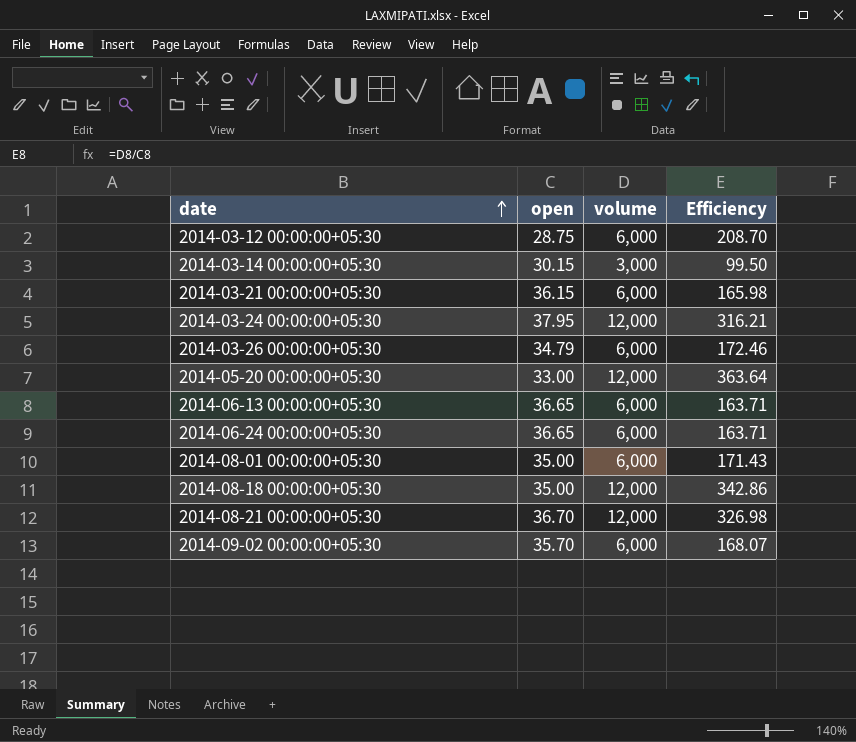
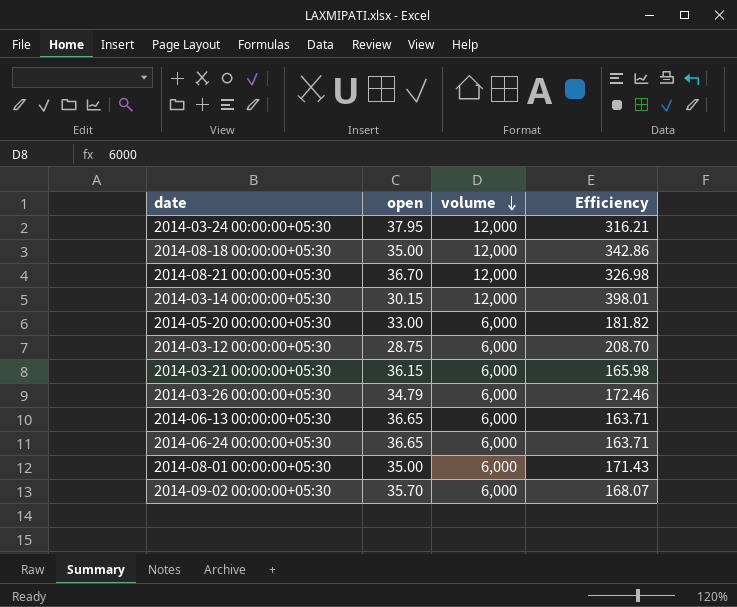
row order: date ascending -> volume descending
2014-03-14 00:00:00+05:30 | volume: 3,000 -> 12,000
2014-03-14 00:00:00+05:30 | Efficiency: 99.50 -> 398.01
2014-05-20 00:00:00+05:30 | volume: 12,000 -> 6,000
2014-05-20 00:00:00+05:30 | Efficiency: 363.64 -> 181.82

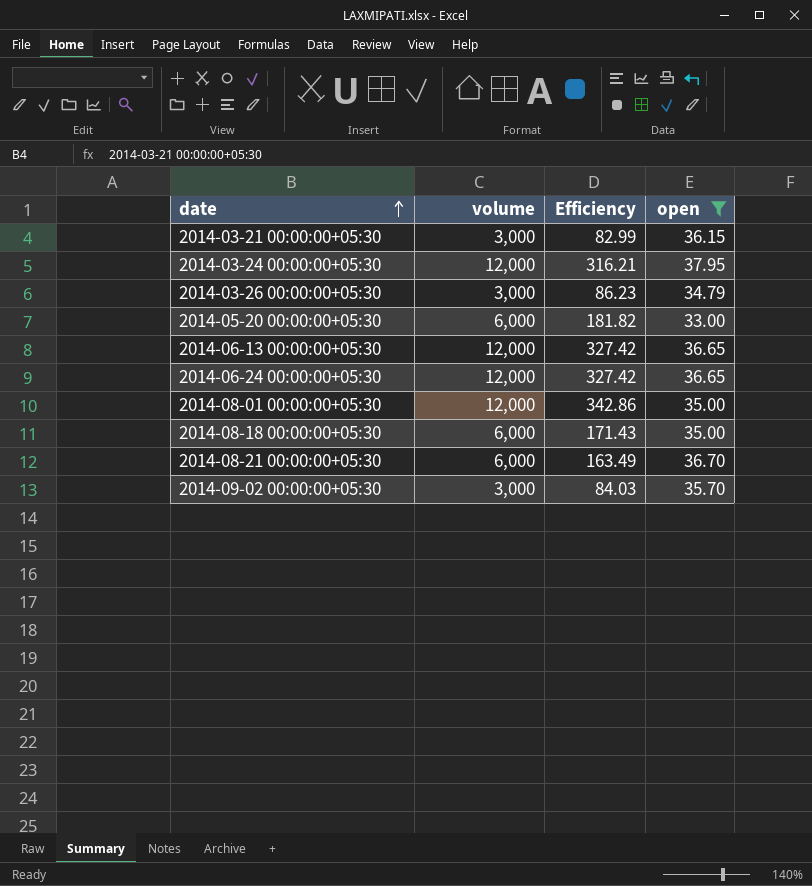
filter: none -> open >= 33.00
row order: volume descending -> date ascending
column open | position: 2 -> 4
2014-03-21 00:00:00+05:30 | volume: 6,000 -> 3,000
2014-03-21 00:00:00+05:30 | Efficiency: 165.98 -> 82.99
2014-03-26 00:00:00+05:30 | volume: 6,000 -> 3,000
2014-03-26 00:00:00+05:30 | Efficiency: 172.46 -> 86.23
2014-06-13 00:00:00+05:30 | volume: 6,000 -> 12,000
2014-06-13 00:00:00+05:30 | Efficiency: 163.71 -> 327.42
2014-06-24 00:00:00+05:30 | volume: 6,000 -> 12,000
2014-06-24 00:00:00+05:30 | Efficiency: 163.71 -> 327.42
2014-08-01 00:00:00+05:30 | volume: 6,000 -> 12,000
2014-08-01 00:00:00+05:30 | Efficiency: 171.43 -> 342.86
2014-08-18 00:00:00+05:30 | volume: 12,000 -> 6,000
2014-08-18 00:00:00+05:30 | Efficiency: 342.86 -> 171.43
2014-08-21 00:00:00+05:30 | volume: 12,000 -> 6,000
2014-08-21 00:00:00+05:30 | Efficiency: 326.98 -> 163.49
2014-09-02 00:00:00+05:30 | volume: 6,000 -> 3,000
2014-09-02 00:00:00+05:30 | Efficiency: 168.07 -> 84.03

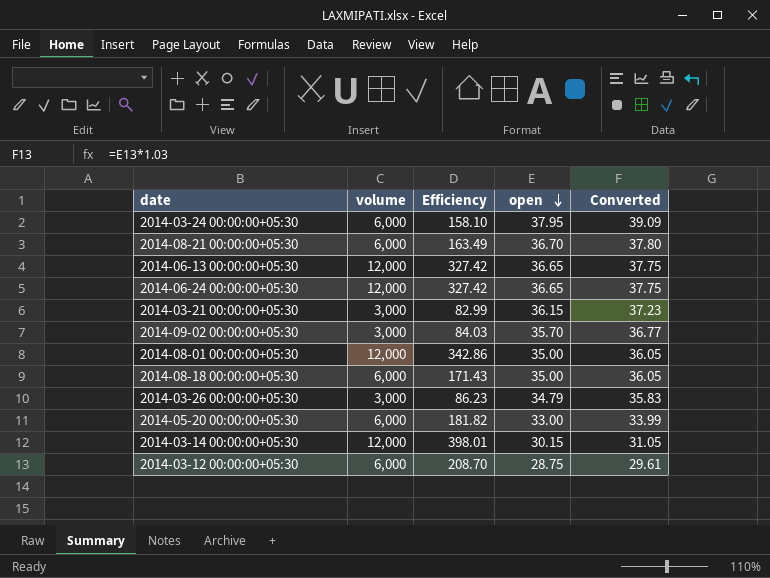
filter: open >= 33.00 -> none
row order: date ascending -> open descending
column Converted | formula: none -> [open] * 1.03
2014-03-24 00:00:00+05:30 | volume: 12,000 -> 6,000
2014-03-24 00:00:00+05:30 | Efficiency: 316.21 -> 158.10

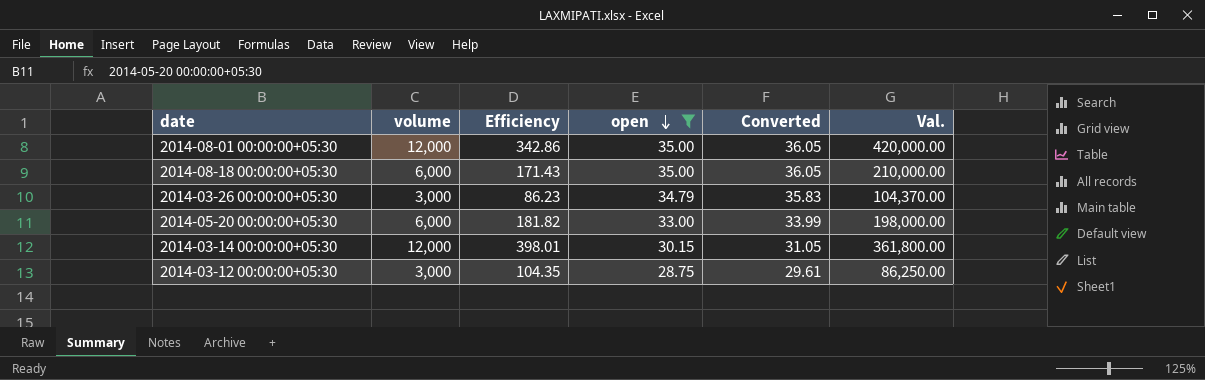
filter: none -> open <= 35.00
column Val. | formula: none -> [volume] * [open]
2014-03-12 00:00:00+05:30 | volume: 6,000 -> 3,000
2014-03-12 00:00:00+05:30 | Efficiency: 208.70 -> 104.35

